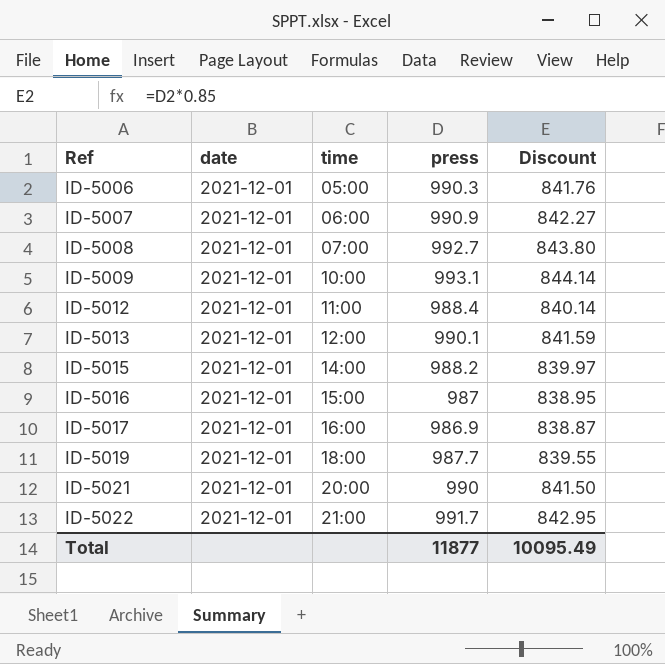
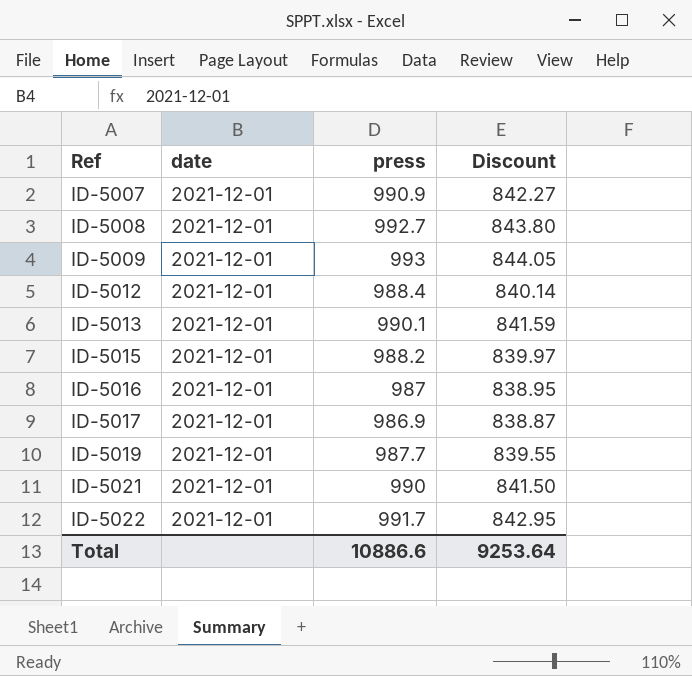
column time | position: 3 -> none
row ID-5006: 2021-12-01 | 05:00 | 990.3 | 841.76 -> none
ID-5009 | press: 993.1 -> 993
ID-5009 | Discount: 844.14 -> 844.05
Total | press: 11877 -> 10886.6
Total | Discount: 10095.49 -> 9253.64

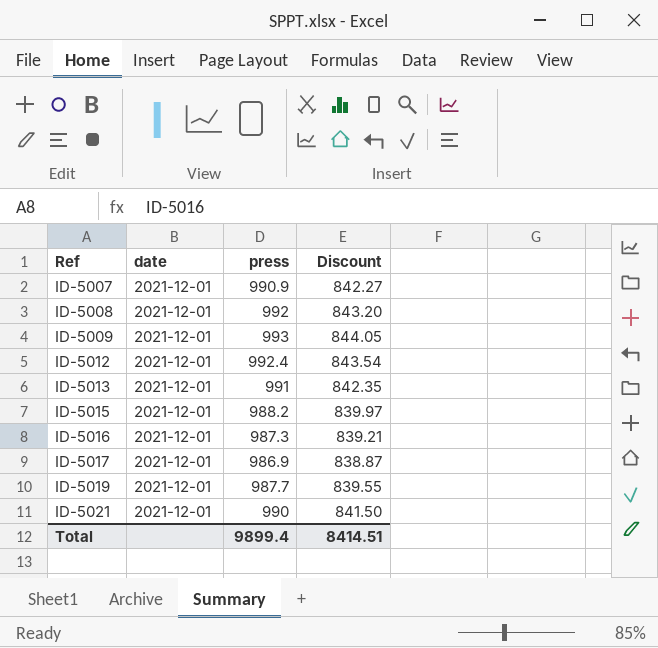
row ID-5022: 2021-12-01 | 991.7 | 842.95 -> none
ID-5008 | press: 992.7 -> 992
ID-5008 | Discount: 843.80 -> 843.20
ID-5012 | press: 988.4 -> 992.4
ID-5012 | Discount: 840.14 -> 843.54
ID-5013 | press: 990.1 -> 991
ID-5013 | Discount: 841.59 -> 842.35
ID-5016 | press: 987 -> 987.3
ID-5016 | Discount: 838.95 -> 839.21
Total | press: 10886.6 -> 9899.4
Total | Discount: 9253.64 -> 8414.51

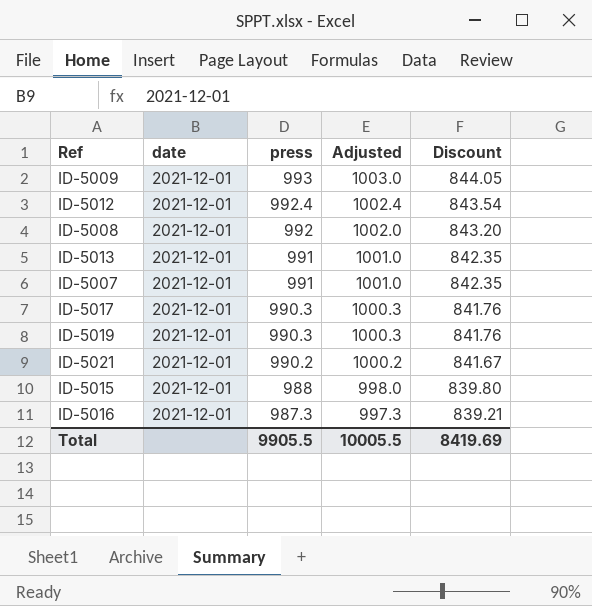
row order: Ref ascending -> press descending
column Adjusted | formula: none -> [press] + 10
ID-5007 | press: 990.9 -> 991
ID-5007 | Discount: 842.27 -> 842.35
ID-5017 | press: 986.9 -> 990.3
ID-5017 | Discount: 838.87 -> 841.76
ID-5019 | press: 987.7 -> 990.3
ID-5019 | Discount: 839.55 -> 841.76
ID-5021 | press: 990 -> 990.2
ID-5021 | Discount: 841.50 -> 841.67
ID-5015 | press: 988.2 -> 988
ID-5015 | Discount: 839.97 -> 839.80
Total | press: 9899.4 -> 9905.5
Total | Discount: 8414.51 -> 8419.69

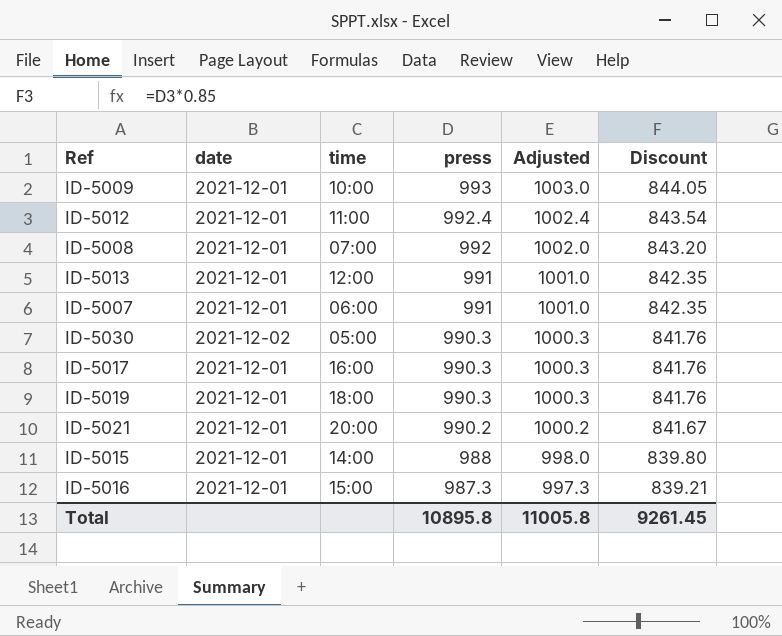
column time | position: none -> 3
row ID-5030: none -> 2021-12-02 | 05:00 | 990.3 | 1000.3 | 841.76
Total | press: 9905.5 -> 10895.8
Total | Adjusted: 10005.5 -> 11005.8
Total | Discount: 8419.69 -> 9261.45

